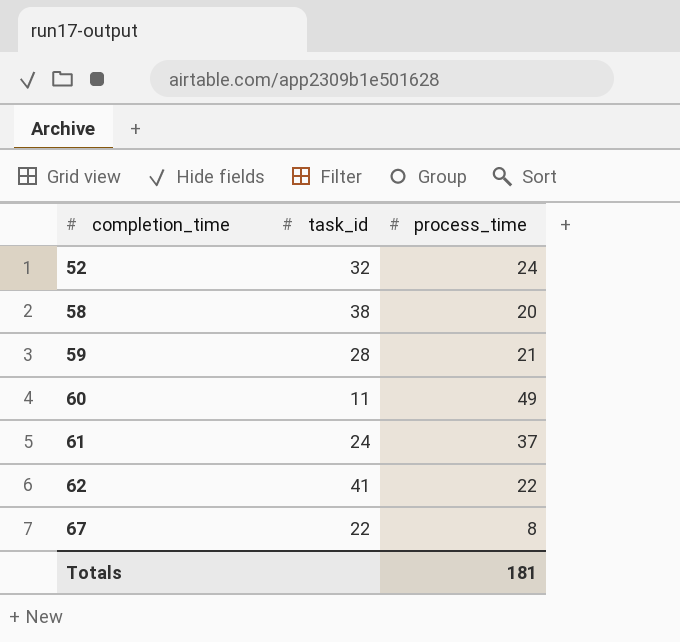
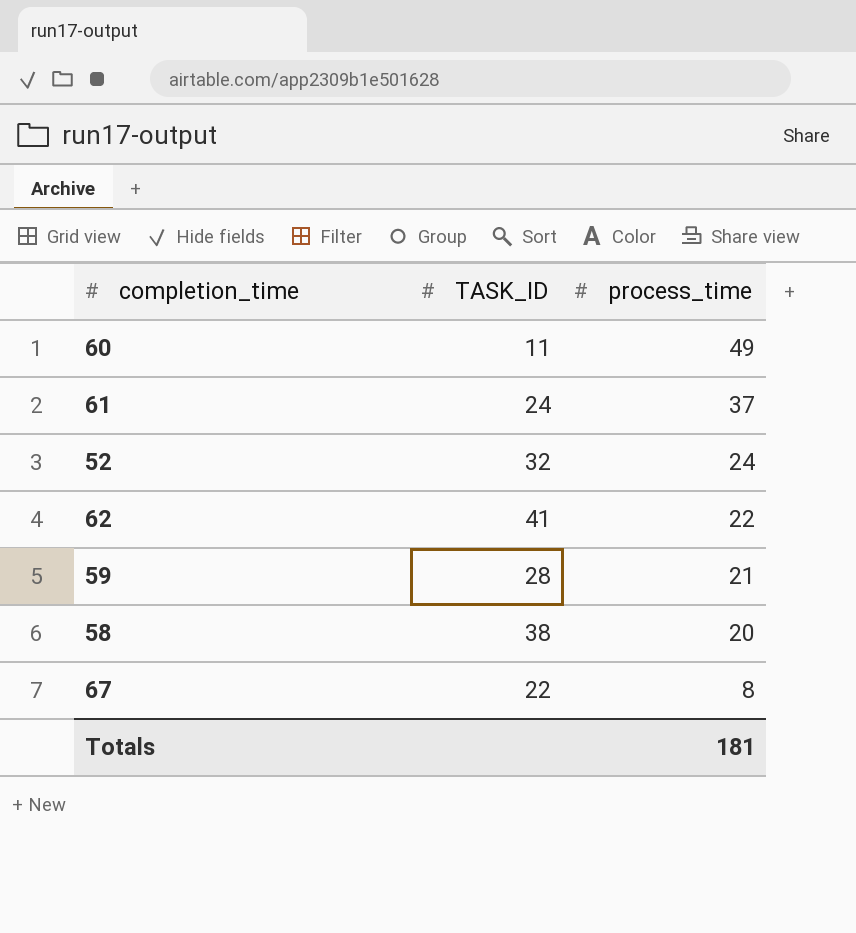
row order: completion_time ascending -> process_time descending
column name: task_id -> TASK_ID

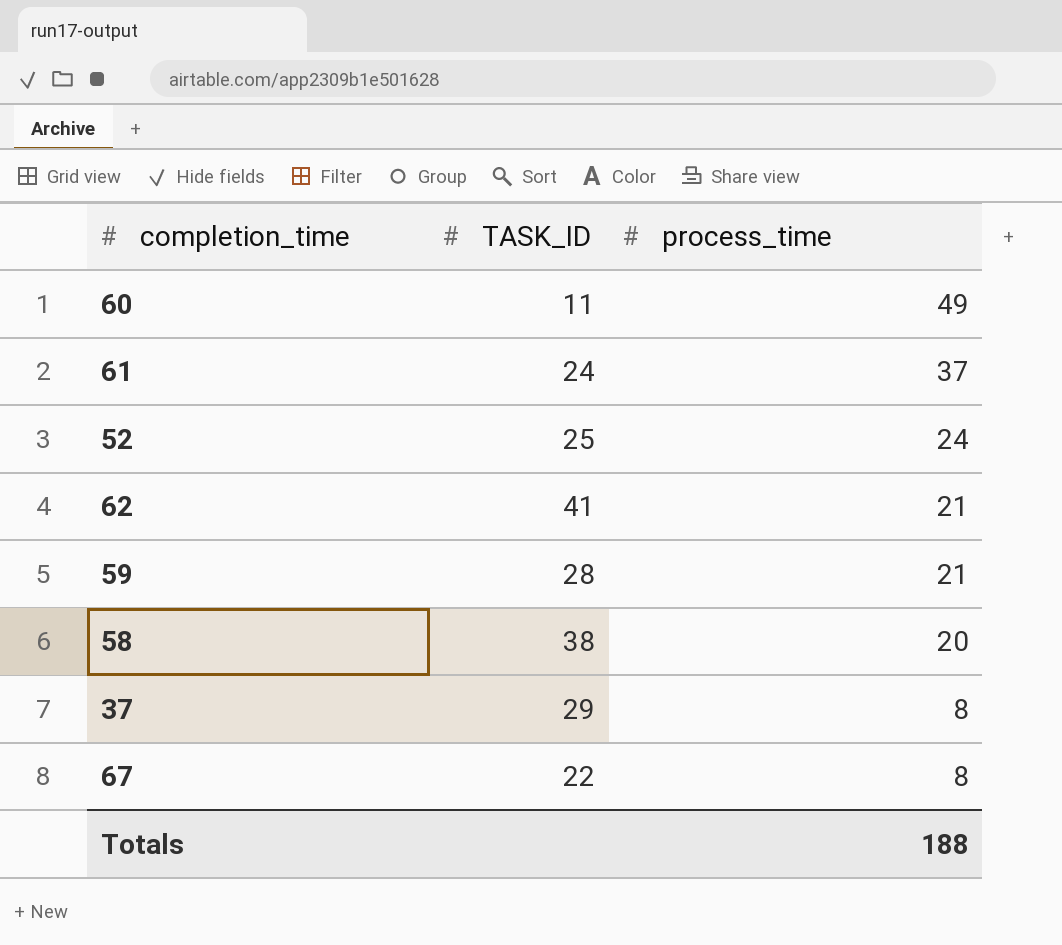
52 | TASK_ID: 32 -> 25
62 | process_time: 22 -> 21
row 37: none -> 29 | 8
Totals | process_time: 181 -> 188

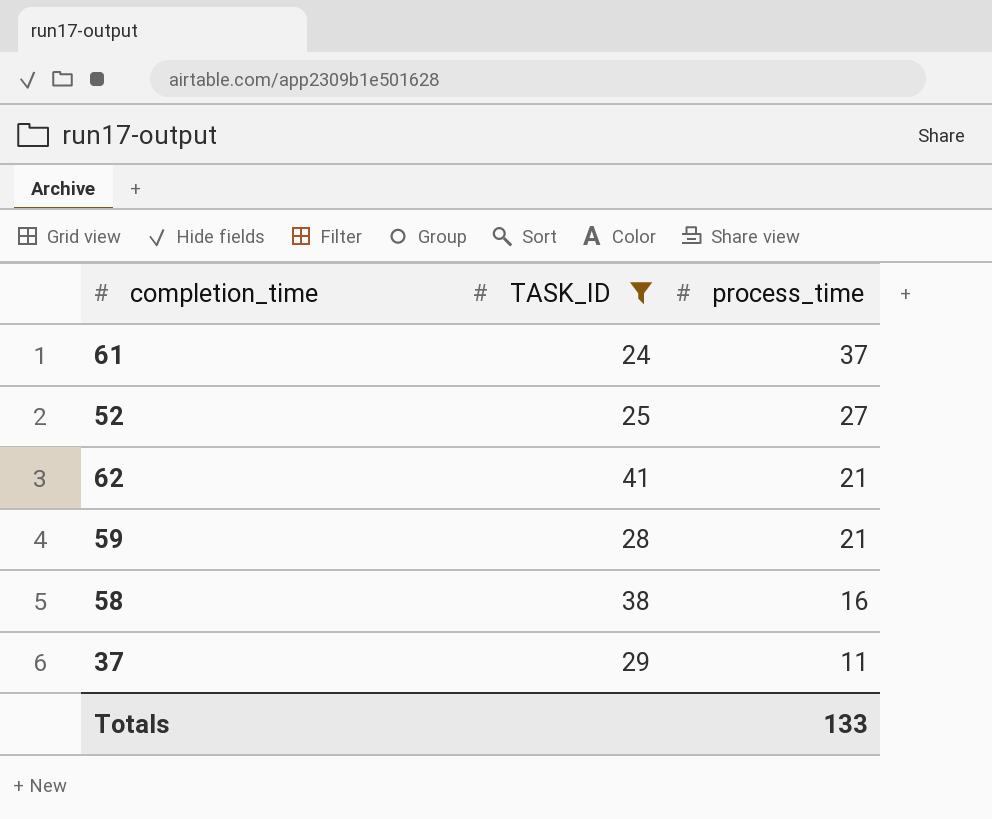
filter: none -> TASK_ID >= 24
52 | process_time: 24 -> 27
58 | process_time: 20 -> 16
37 | process_time: 8 -> 11
Totals | process_time: 188 -> 133

